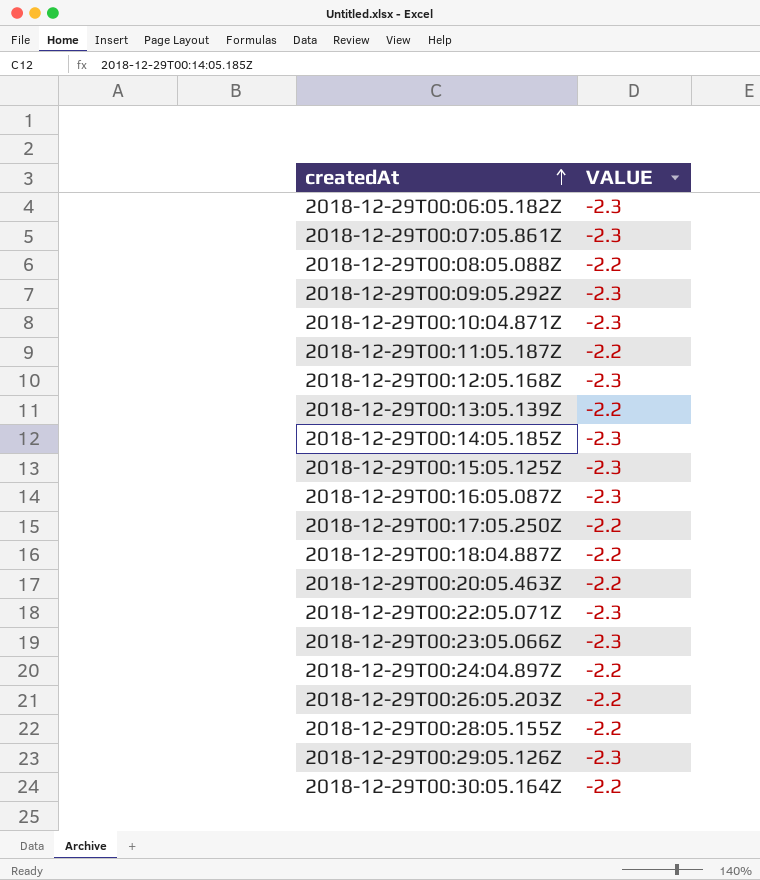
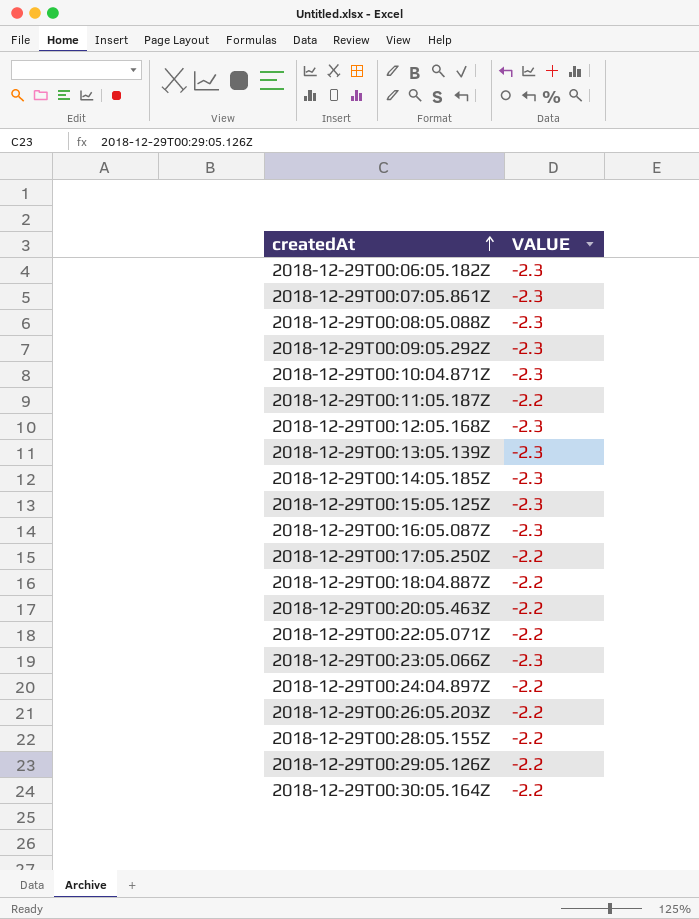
2018-12-29T00:08:05.088Z | VALUE: -2.2 -> -2.3
2018-12-29T00:13:05.139Z | VALUE: -2.2 -> -2.3
2018-12-29T00:22:05.071Z | VALUE: -2.3 -> -2.2
2018-12-29T00:29:05.126Z | VALUE: -2.3 -> -2.2

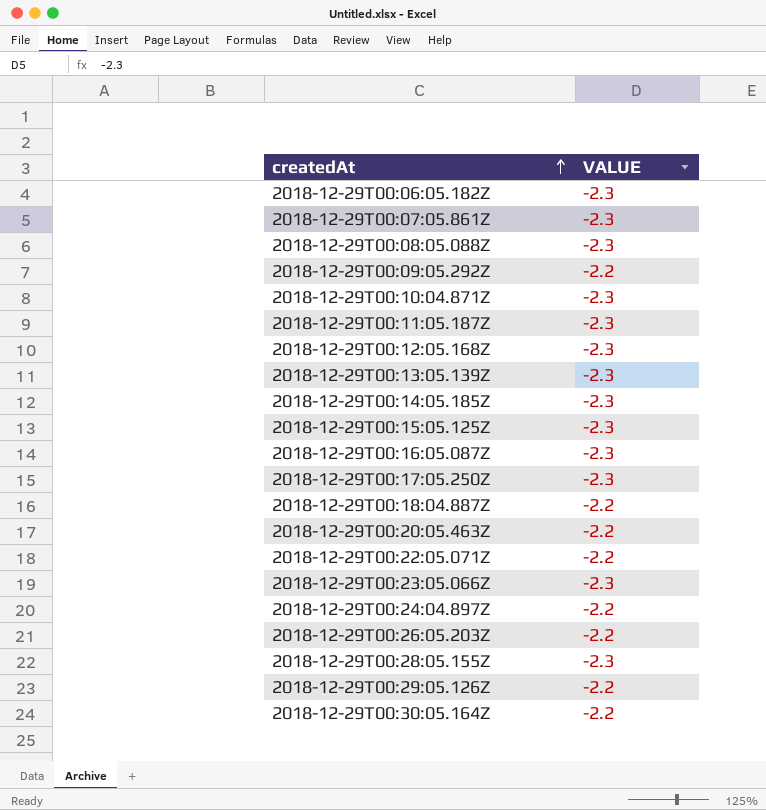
2018-12-29T00:09:05.292Z | VALUE: -2.3 -> -2.2
2018-12-29T00:11:05.187Z | VALUE: -2.2 -> -2.3
2018-12-29T00:17:05.250Z | VALUE: -2.2 -> -2.3
2018-12-29T00:28:05.155Z | VALUE: -2.2 -> -2.3

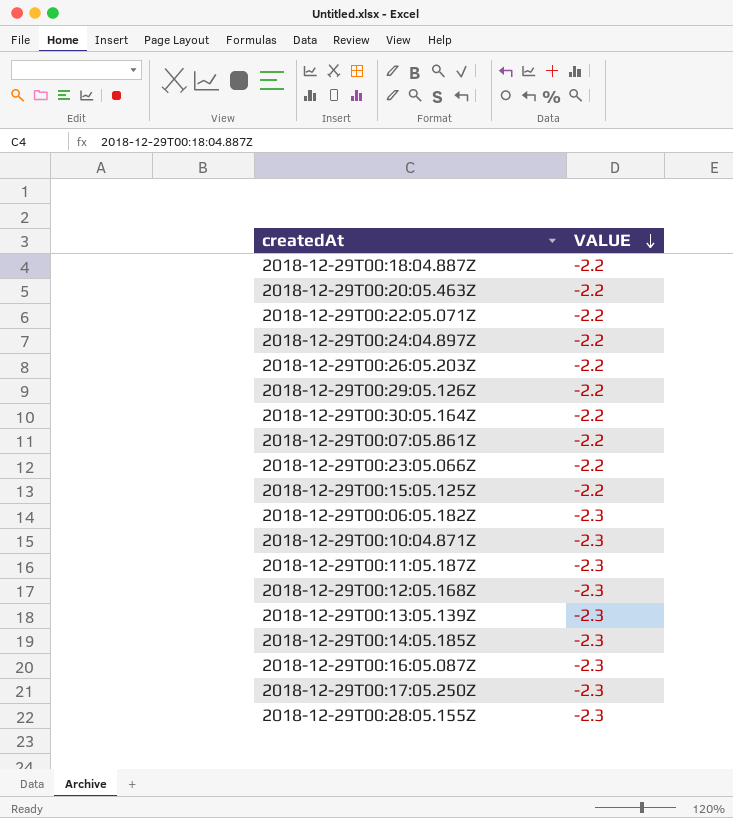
row order: createdAt ascending -> VALUE descending
row 2018-12-29T00:08:05.088Z: -2.3 -> none
row 2018-12-29T00:09:05.292Z: -2.2 -> none
2018-12-29T00:07:05.861Z | VALUE: -2.3 -> -2.2
2018-12-29T00:23:05.066Z | VALUE: -2.3 -> -2.2
2018-12-29T00:15:05.125Z | VALUE: -2.3 -> -2.2

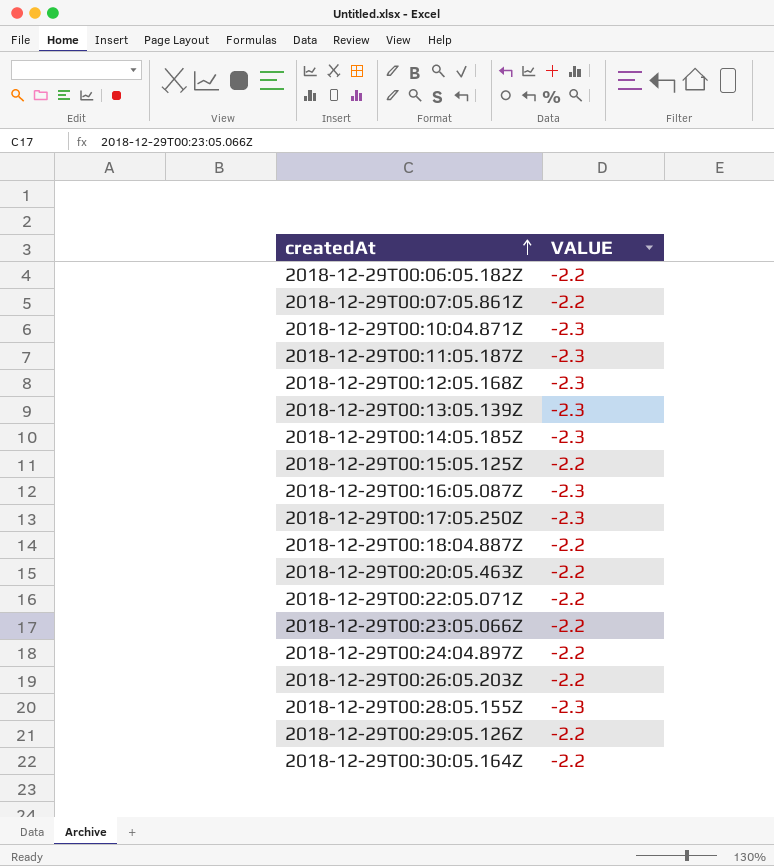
row order: VALUE descending -> createdAt ascending
2018-12-29T00:06:05.182Z | VALUE: -2.3 -> -2.2

